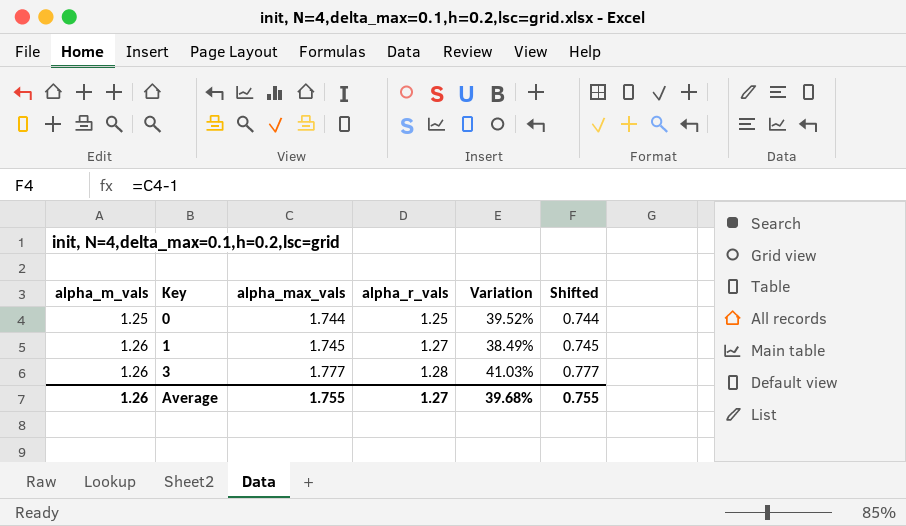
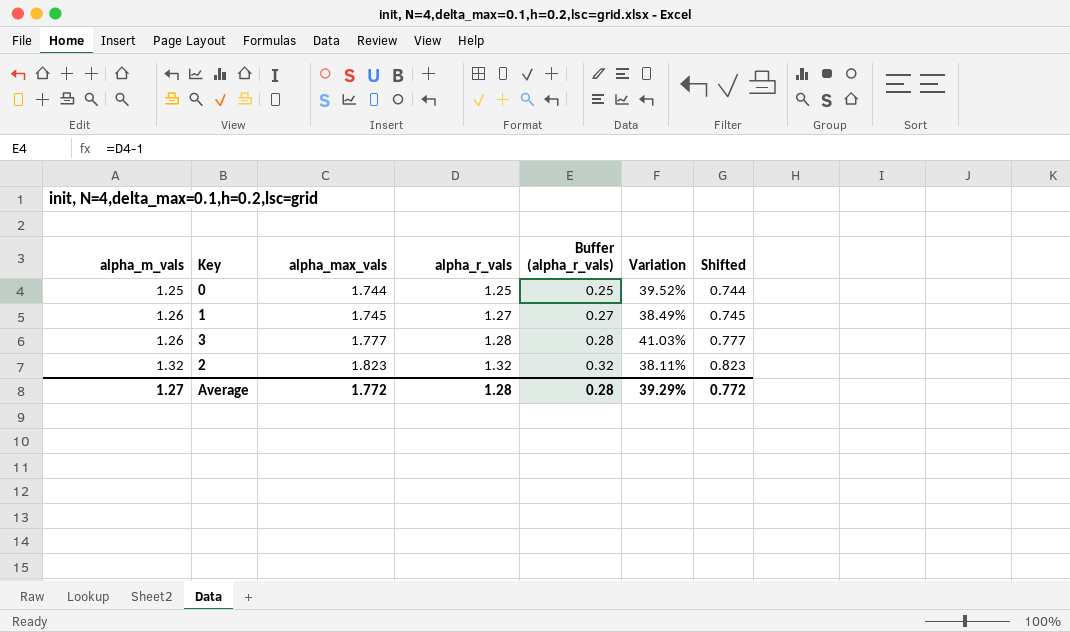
column Buffer (alpha_r_vals) | formula: none -> [alpha_r_vals] - 1
row 2: none -> 1.32 | 1.823 | 1.32 | 0.32 | 38.11% | 0.823
Average | alpha_m_vals: 1.26 -> 1.27
Average | alpha_max_vals: 1.755 -> 1.772
Average | alpha_r_vals: 1.27 -> 1.28
Average | Variation: 39.68% -> 39.29%
Average | Shifted: 0.755 -> 0.772

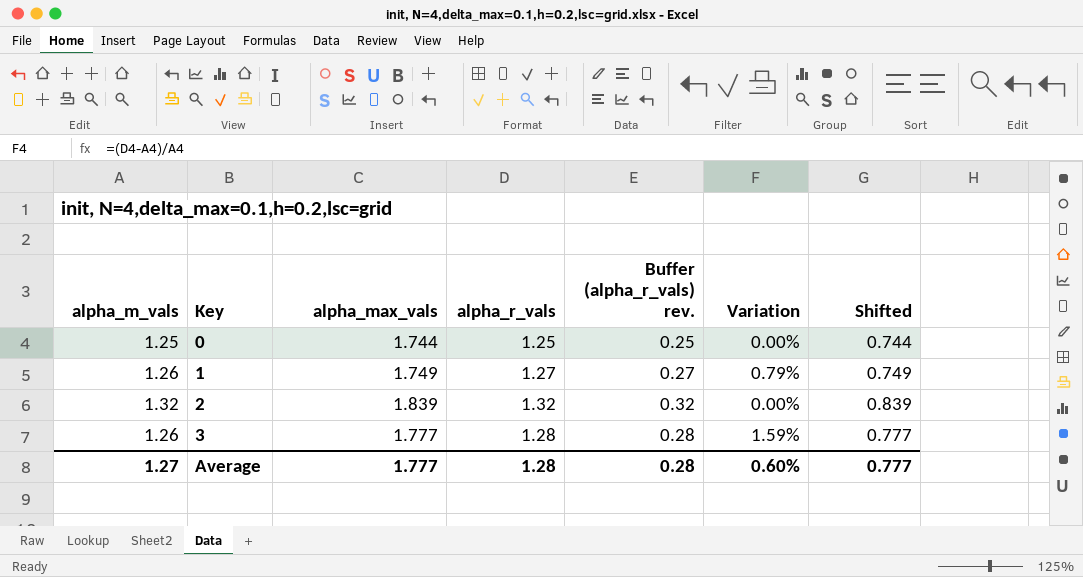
row order: alpha_m_vals ascending -> Key ascending
column name: Buffer (alpha_r_vals) -> Buffer (alpha_r_vals) rev.
column Variation | formula: ([alpha_max_vals] - [alpha_m_vals]) / [alpha_m_vals] -> ([alpha_r_vals] - [alpha_m_vals]) / [alpha_m_vals]
1 | alpha_max_vals: 1.745 -> 1.749
1 | Shifted: 0.745 -> 0.749
2 | alpha_max_vals: 1.823 -> 1.839
2 | Shifted: 0.823 -> 0.839
Average | alpha_max_vals: 1.772 -> 1.777
Average | Variation: 39.29% -> 0.60%
Average | Shifted: 0.772 -> 0.777

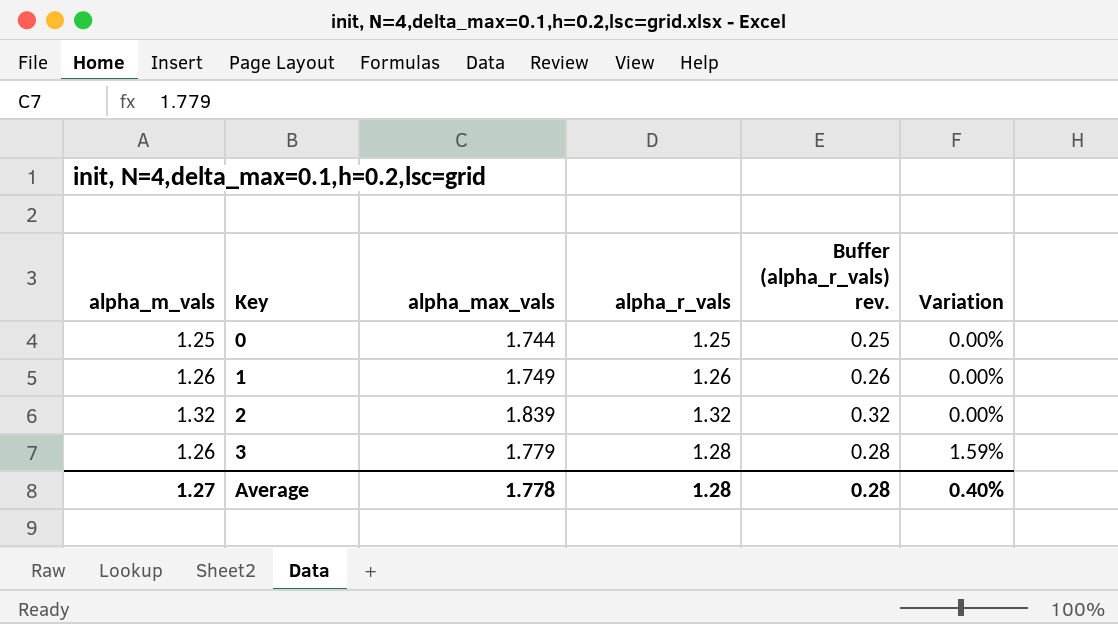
column Shifted | formula: [alpha_max_vals] - 1 -> none
1 | alpha_r_vals: 1.27 -> 1.26
1 | Buffer (alpha_r_vals) rev.: 0.27 -> 0.26
1 | Variation: 0.79% -> 0.00%
3 | alpha_max_vals: 1.777 -> 1.779
Average | alpha_max_vals: 1.777 -> 1.778
Average | Variation: 0.60% -> 0.40%

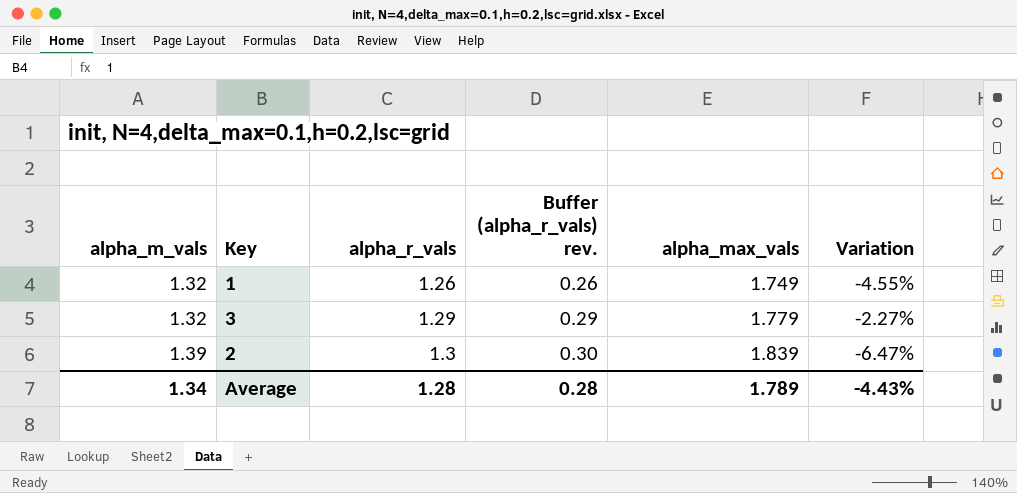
row order: Key ascending -> alpha_m_vals ascending
column alpha_max_vals | position: 3 -> 5
row 0: 1.25 | 1.744 | 1.25 | 0.25 | 0.00% -> none
1 | alpha_m_vals: 1.26 -> 1.32
1 | Variation: 0.00% -> -4.55%
3 | alpha_m_vals: 1.26 -> 1.32
3 | alpha_r_vals: 1.28 -> 1.29
3 | Buffer (alpha_r_vals) rev.: 0.28 -> 0.29
3 | Variation: 1.59% -> -2.27%
2 | alpha_m_vals: 1.32 -> 1.39
2 | alpha_r_vals: 1.32 -> 1.3
2 | Buffer (alpha_r_vals) rev.: 0.32 -> 0.30
2 | Variation: 0.00% -> -6.47%
Average | alpha_m_vals: 1.27 -> 1.34
Average | alpha_max_vals: 1.778 -> 1.789
Average | Variation: 0.40% -> -4.43%

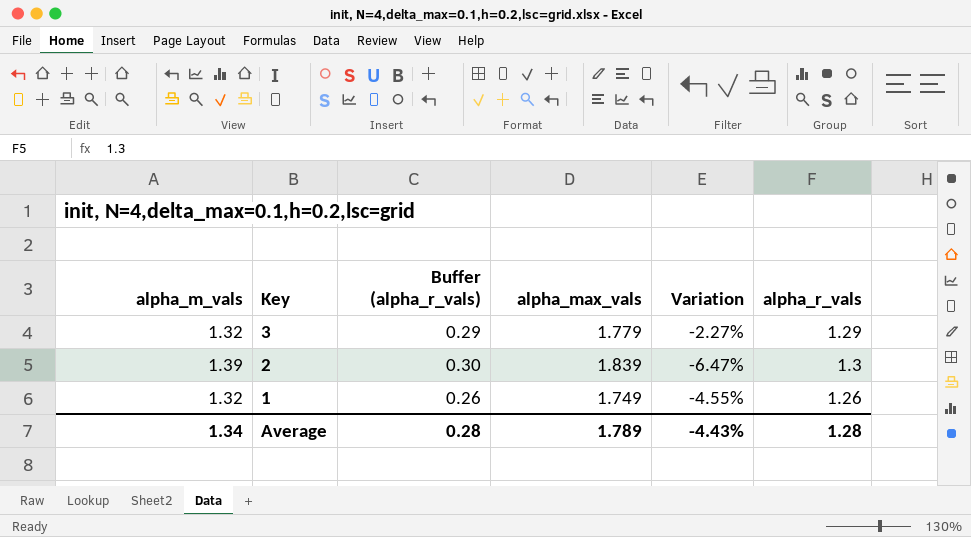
row order: alpha_m_vals ascending -> Key descending
column name: Buffer (alpha_r_vals) rev. -> Buffer (alpha_r_vals)
column alpha_r_vals | position: 3 -> 6

